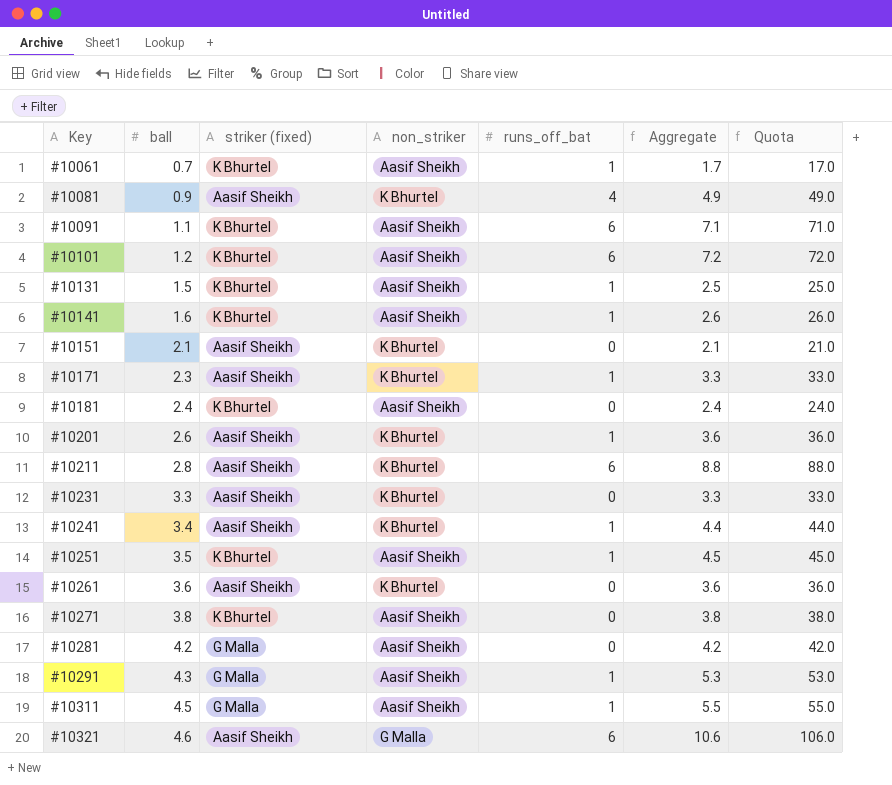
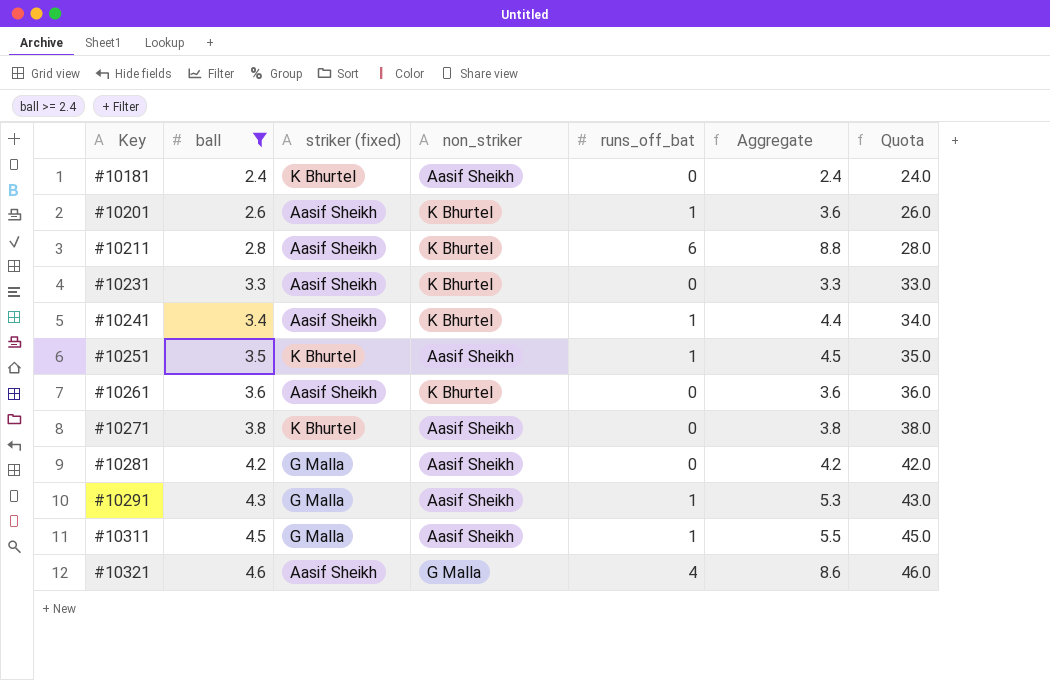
filter: none -> ball >= 2.4
column Quota | formula: [Aggregate] * 10 -> [ball] * 10
#10321 | runs_off_bat: 6 -> 4
#10321 | Aggregate: 10.6 -> 8.6

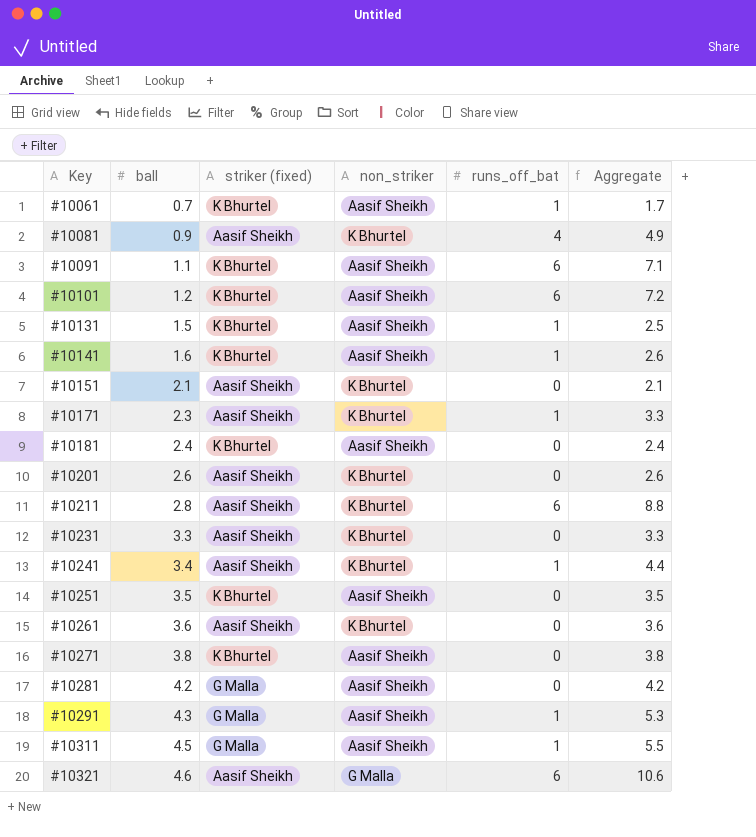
filter: ball >= 2.4 -> none
column Quota | formula: [ball] * 10 -> none
#10201 | runs_off_bat: 1 -> 0
#10201 | Aggregate: 3.6 -> 2.6
#10251 | runs_off_bat: 1 -> 0
#10251 | Aggregate: 4.5 -> 3.5
#10321 | runs_off_bat: 4 -> 6
#10321 | Aggregate: 8.6 -> 10.6

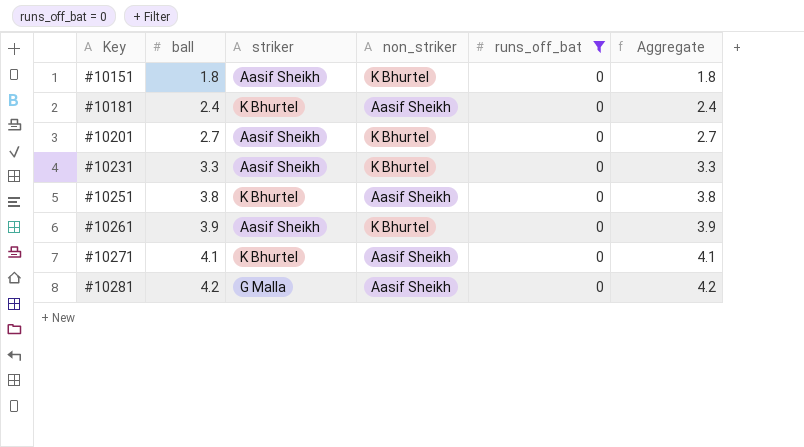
filter: none -> runs_off_bat = 0
column name: striker (fixed) -> striker
#10151 | ball: 2.1 -> 1.8
#10151 | Aggregate: 2.1 -> 1.8
#10201 | ball: 2.6 -> 2.7
#10201 | Aggregate: 2.6 -> 2.7
#10251 | ball: 3.5 -> 3.8
#10251 | Aggregate: 3.5 -> 3.8
#10261 | ball: 3.6 -> 3.9
#10261 | Aggregate: 3.6 -> 3.9
#10271 | ball: 3.8 -> 4.1
#10271 | Aggregate: 3.8 -> 4.1

